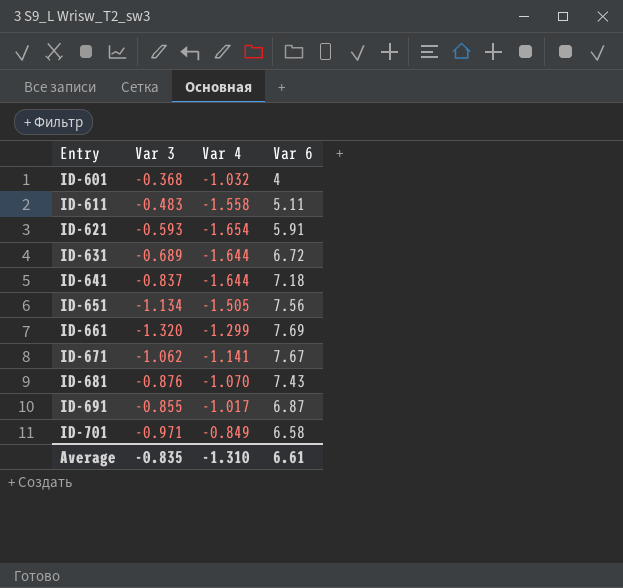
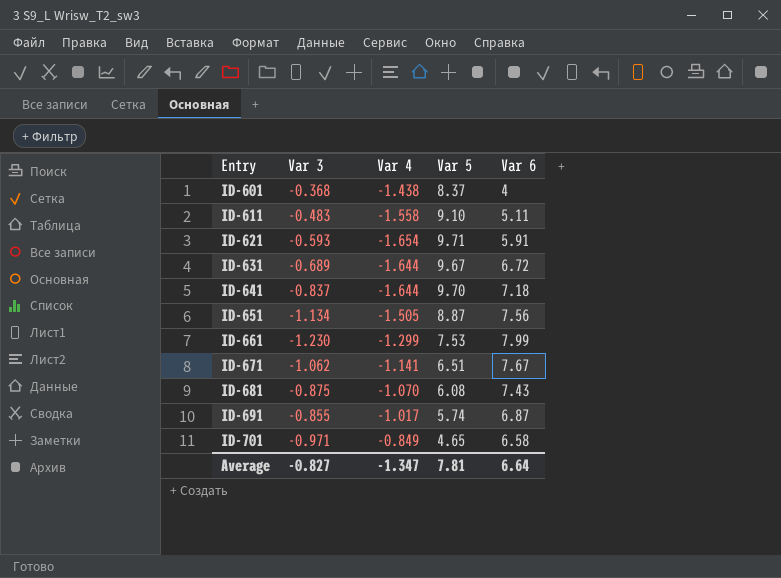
column Var 5 | position: none -> 4
ID-601 | Var 4: -1.032 -> -1.438
ID-661 | Var 3: -1.320 -> -1.230
ID-661 | Var 6: 7.69 -> 7.99
ID-681 | Var 3: -0.876 -> -0.875
Average | Var 3: -0.835 -> -0.827
Average | Var 4: -1.310 -> -1.347
Average | Var 6: 6.61 -> 6.64

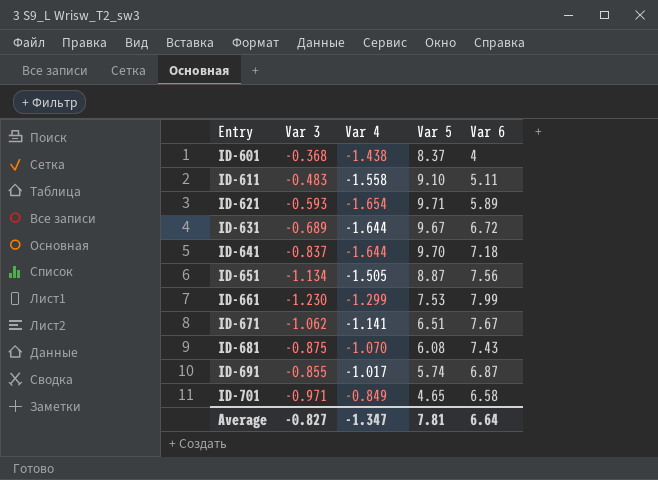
ID-621 | Var 6: 5.91 -> 5.89

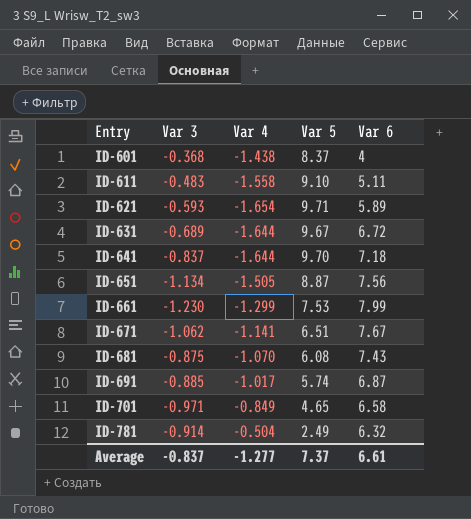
ID-691 | Var 3: -0.855 -> -0.885
row ID-781: none -> -0.914 | -0.504 | 2.49 | 6.32
Average | Var 3: -0.827 -> -0.837
Average | Var 4: -1.347 -> -1.277
Average | Var 5: 7.81 -> 7.37
Average | Var 6: 6.64 -> 6.61

